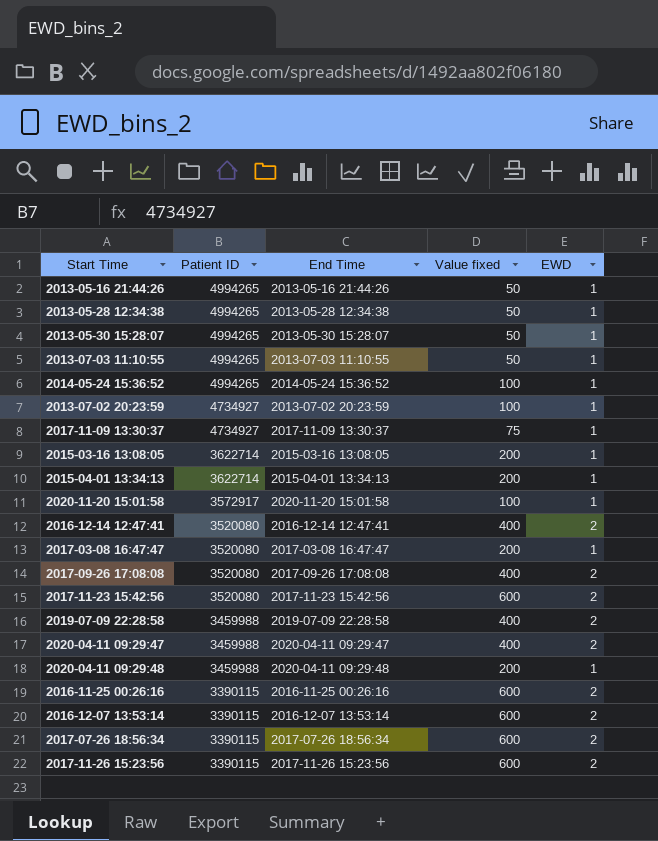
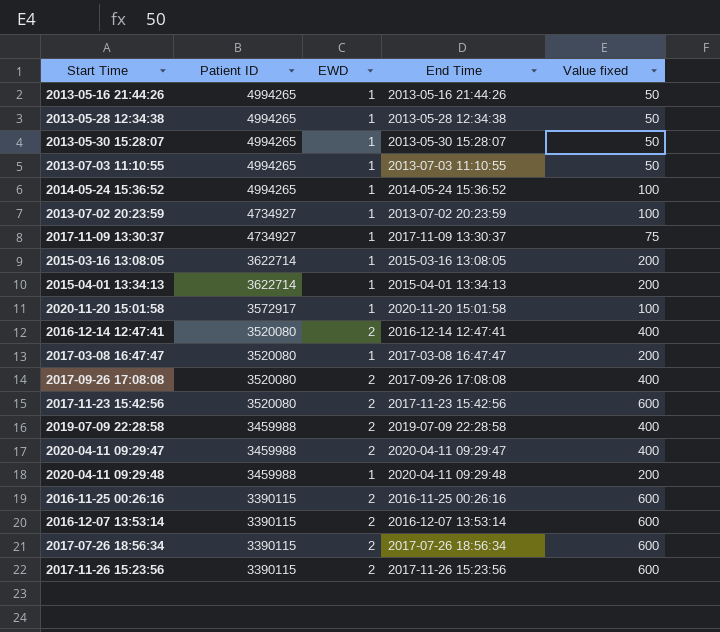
column EWD | position: 5 -> 3

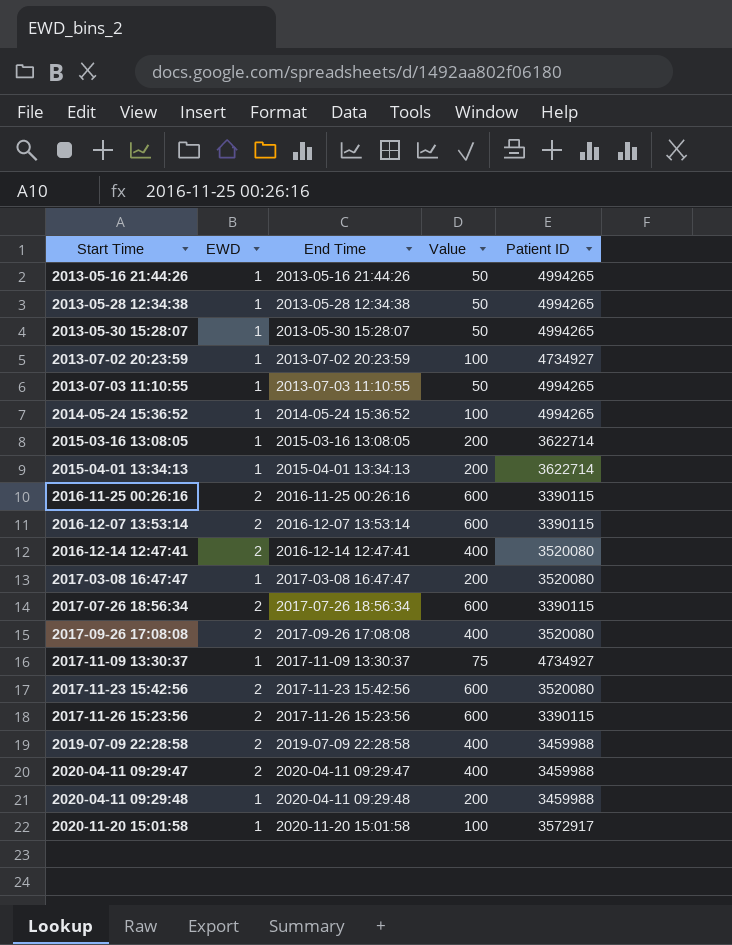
row order: Patient ID descending -> Start Time ascending
column name: Value fixed -> Value
column Patient ID | position: 2 -> 5

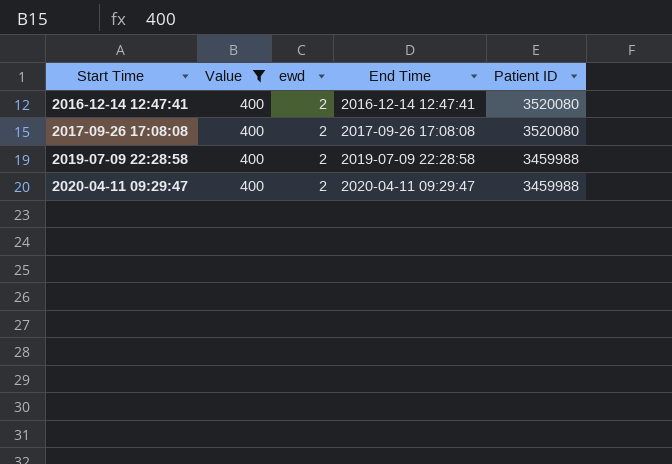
filter: none -> Value = 400
column Value | position: 4 -> 2
column name: EWD -> ewd

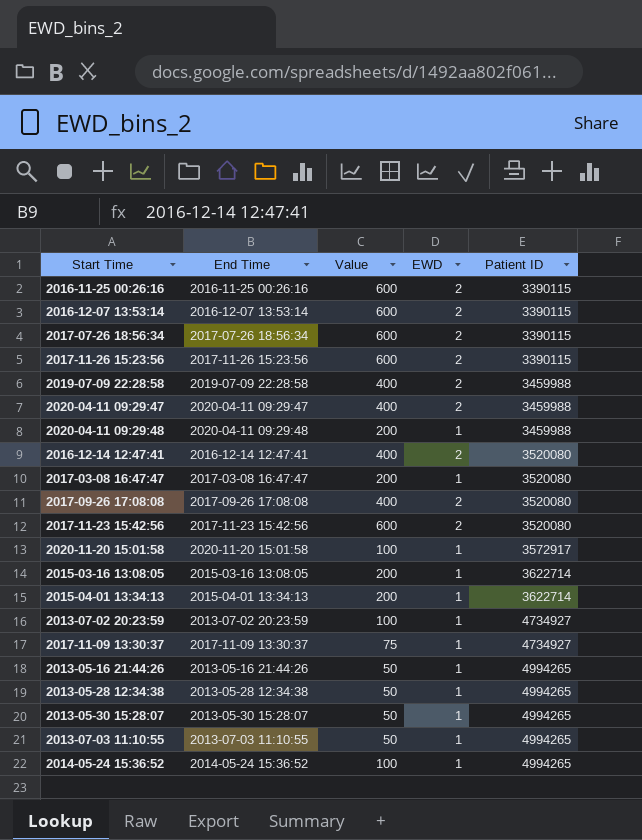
filter: Value = 400 -> none
row order: Start Time ascending -> Patient ID ascending
column End Time | position: 4 -> 2
column name: ewd -> EWD

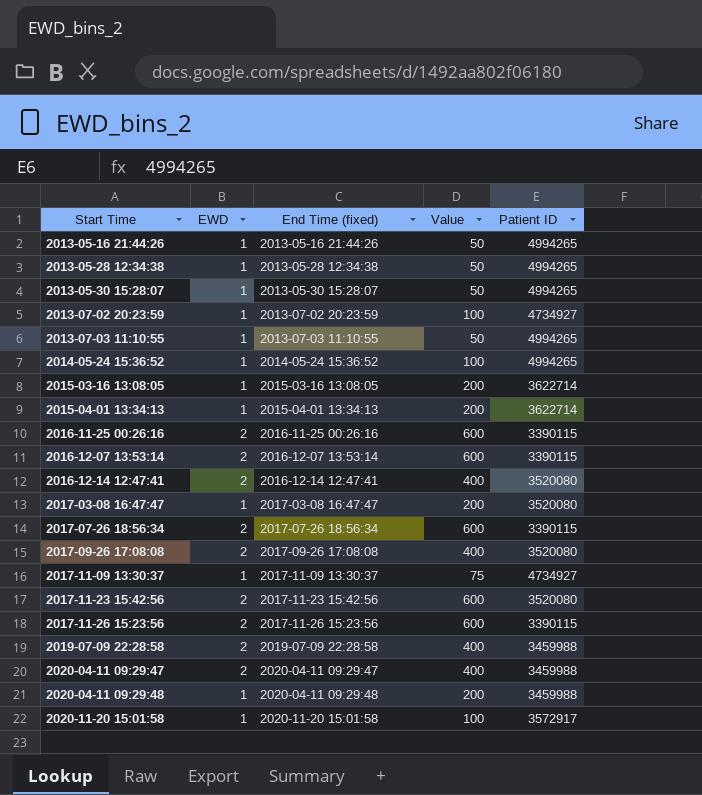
row order: Patient ID ascending -> Start Time ascending
column EWD | position: 4 -> 2
column name: End Time -> End Time (fixed)

